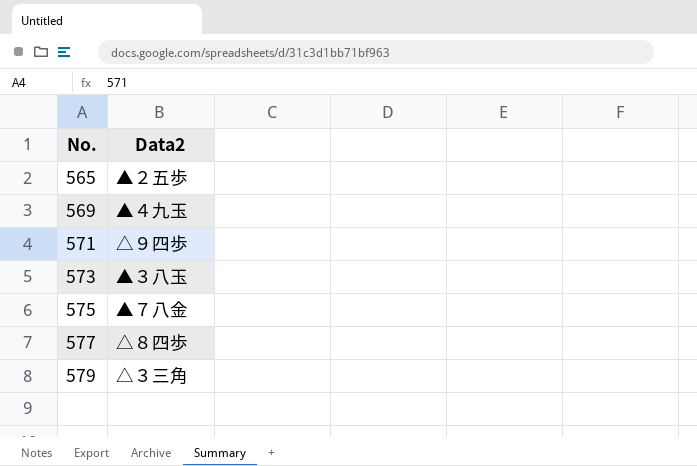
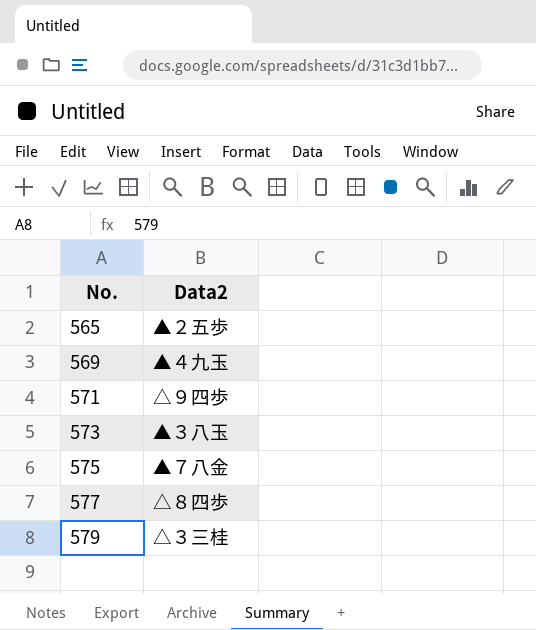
579 | Data2: △３三角 -> △３三桂

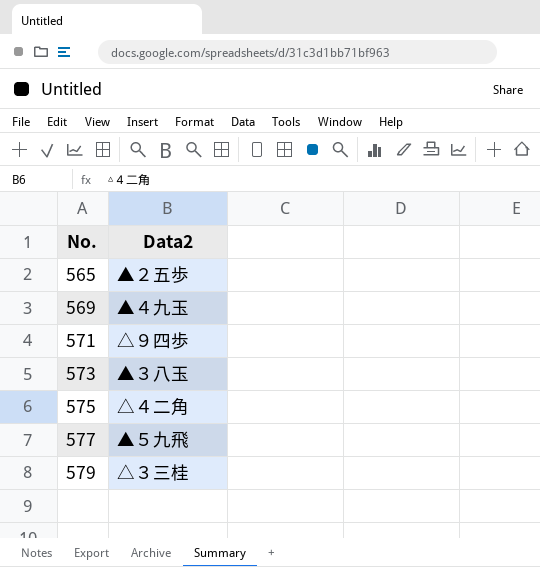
575 | Data2: ▲７八金 -> △４二角
577 | Data2: △８四歩 -> ▲５九飛

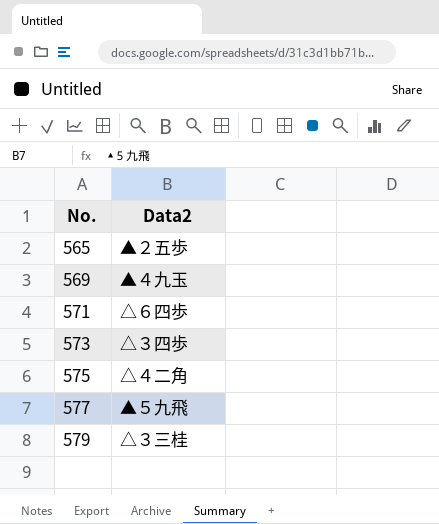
571 | Data2: △９四歩 -> △６四歩
573 | Data2: ▲３八玉 -> △３四歩

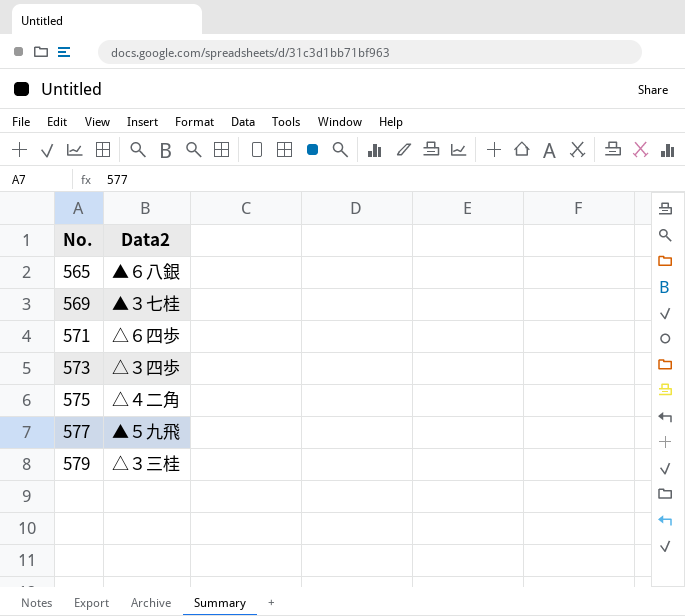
565 | Data2: ▲２五歩 -> ▲６八銀
569 | Data2: ▲４九玉 -> ▲３七桂

